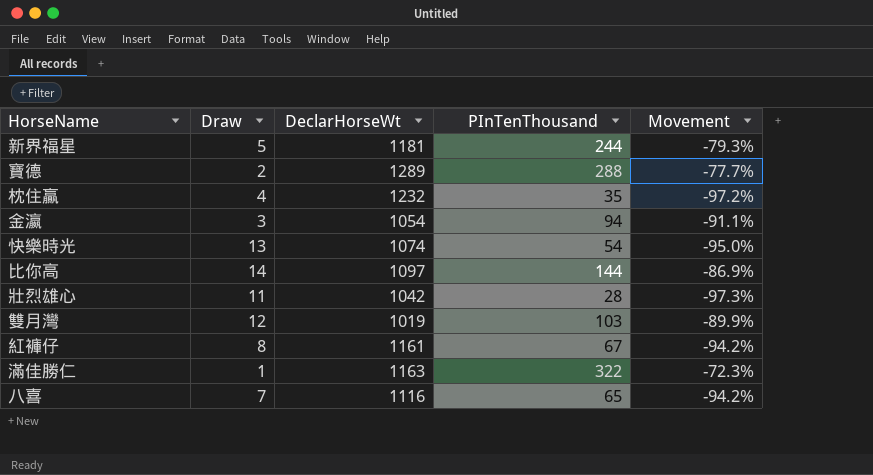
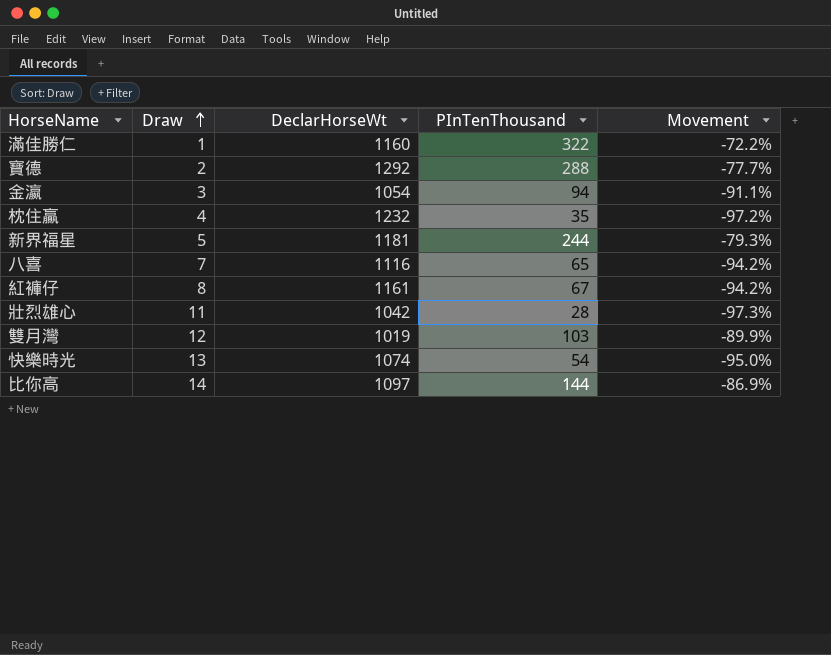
row order: none -> Draw ascending
滿佳勝仁 | DeclarHorseWt: 1163 -> 1160
滿佳勝仁 | Movement: -72.3% -> -72.2%
寶德 | DeclarHorseWt: 1289 -> 1292

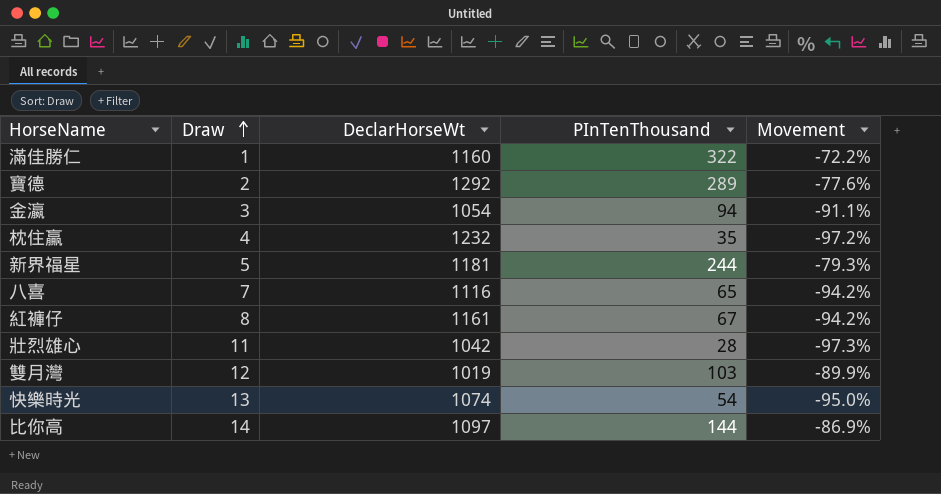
寶德 | PInTenThousand: 288 -> 289
寶德 | Movement: -77.7% -> -77.6%

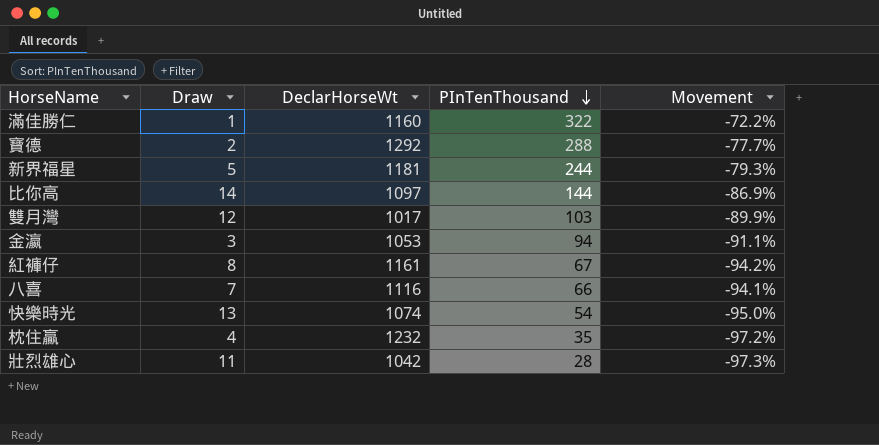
row order: Draw ascending -> PInTenThousand descending
寶德 | PInTenThousand: 289 -> 288
寶德 | Movement: -77.6% -> -77.7%
雙月灣 | DeclarHorseWt: 1019 -> 1017
金瀛 | DeclarHorseWt: 1054 -> 1053
八喜 | PInTenThousand: 65 -> 66
八喜 | Movement: -94.2% -> -94.1%

